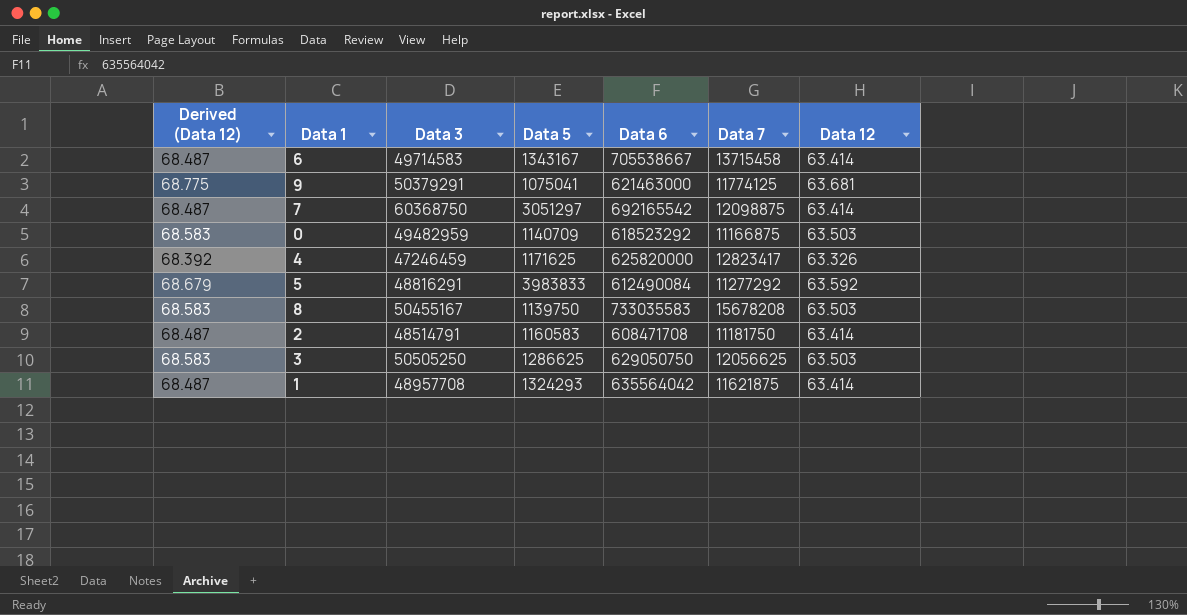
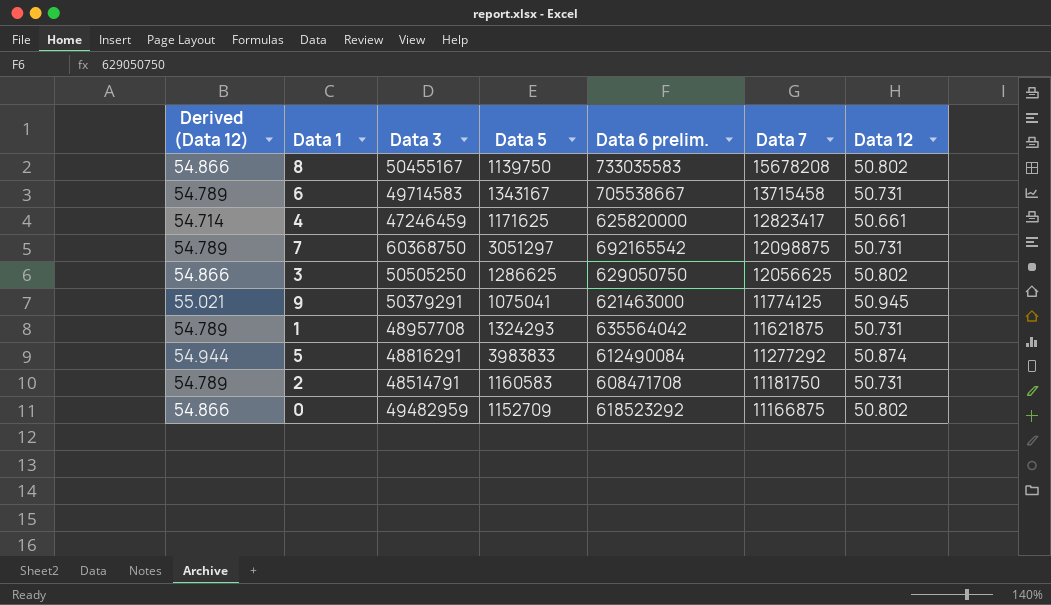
row order: none -> Data 7 descending
column name: Data 6 -> Data 6 prelim.
8 | Derived (Data 12): 68.583 -> 54.866
8 | Data 12: 63.503 -> 50.802
6 | Derived (Data 12): 68.487 -> 54.789
6 | Data 12: 63.414 -> 50.731
4 | Derived (Data 12): 68.392 -> 54.714
4 | Data 12: 63.326 -> 50.661
7 | Derived (Data 12): 68.487 -> 54.789
7 | Data 12: 63.414 -> 50.731
3 | Derived (Data 12): 68.583 -> 54.866
3 | Data 12: 63.503 -> 50.802
9 | Derived (Data 12): 68.775 -> 55.021
9 | Data 12: 63.681 -> 50.945
1 | Derived (Data 12): 68.487 -> 54.789
1 | Data 12: 63.414 -> 50.731
5 | Derived (Data 12): 68.679 -> 54.944
5 | Data 12: 63.592 -> 50.874
2 | Derived (Data 12): 68.487 -> 54.789
2 | Data 12: 63.414 -> 50.731
0 | Derived (Data 12): 68.583 -> 54.866
0 | Data 5: 1140709 -> 1152709
0 | Data 12: 63.503 -> 50.802

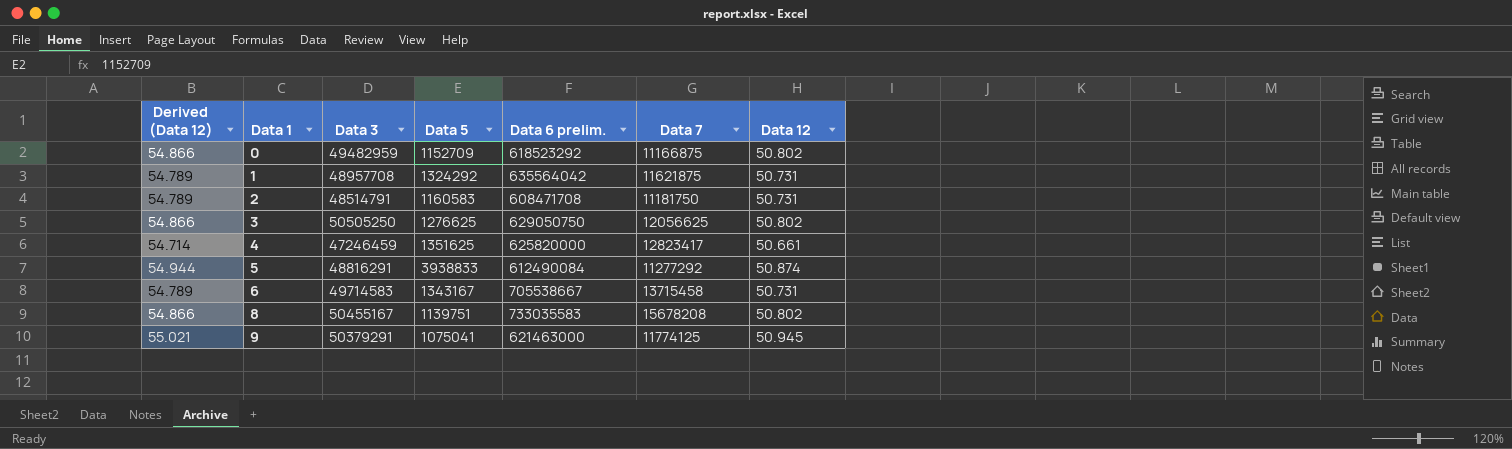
row order: Data 7 descending -> Data 1 ascending
row 7: 54.789 | 60368750 | 3051297 | 692165542 | 12098875 | 50.731 -> none
1 | Data 5: 1324293 -> 1324292
3 | Data 5: 1286625 -> 1276625
4 | Data 5: 1171625 -> 1351625
5 | Data 5: 3983833 -> 3938833
8 | Data 5: 1139750 -> 1139751

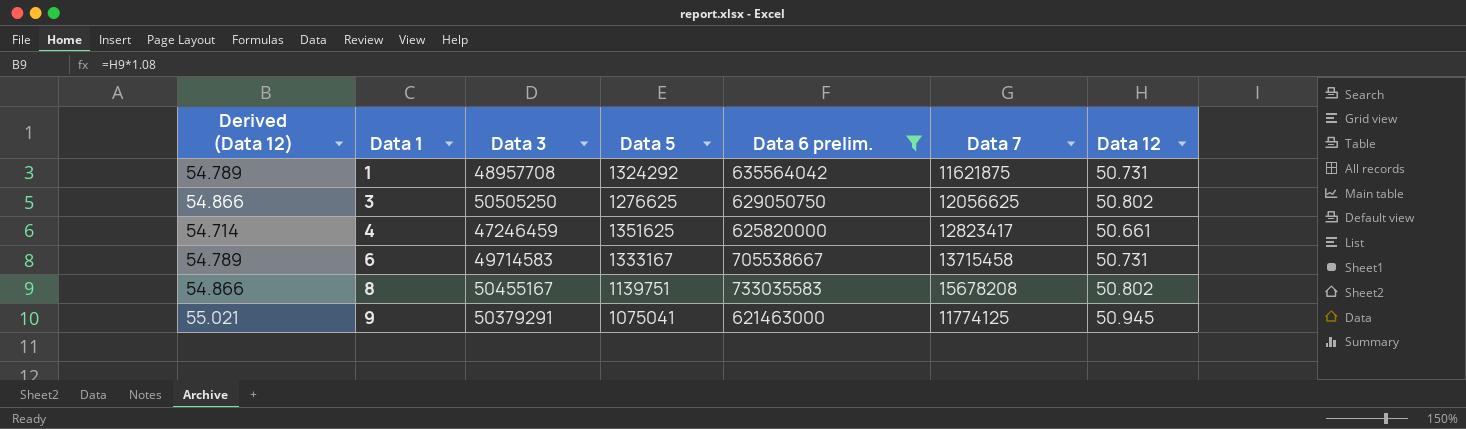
filter: none -> Data 6 prelim. >= 621463000
6 | Data 5: 1343167 -> 1333167

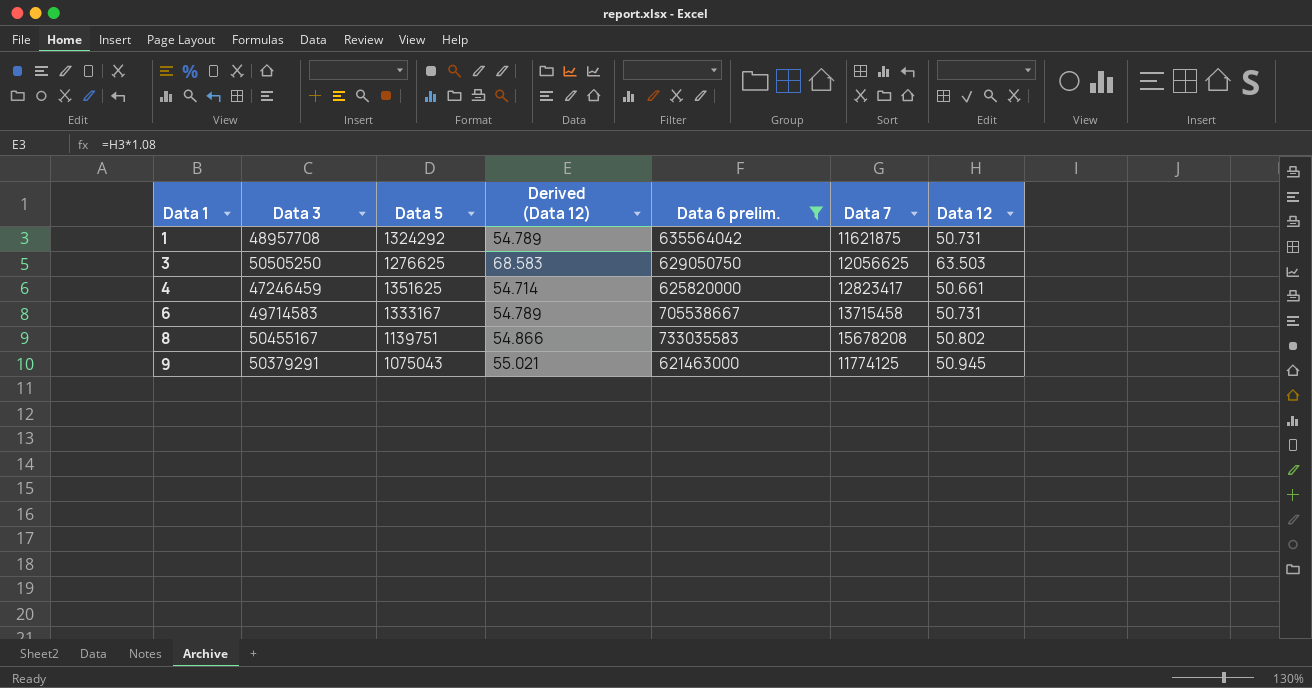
column Derived (Data 12) | position: 1 -> 4
3 | Derived (Data 12): 54.866 -> 68.583
3 | Data 12: 50.802 -> 63.503
9 | Data 5: 1075041 -> 1075043

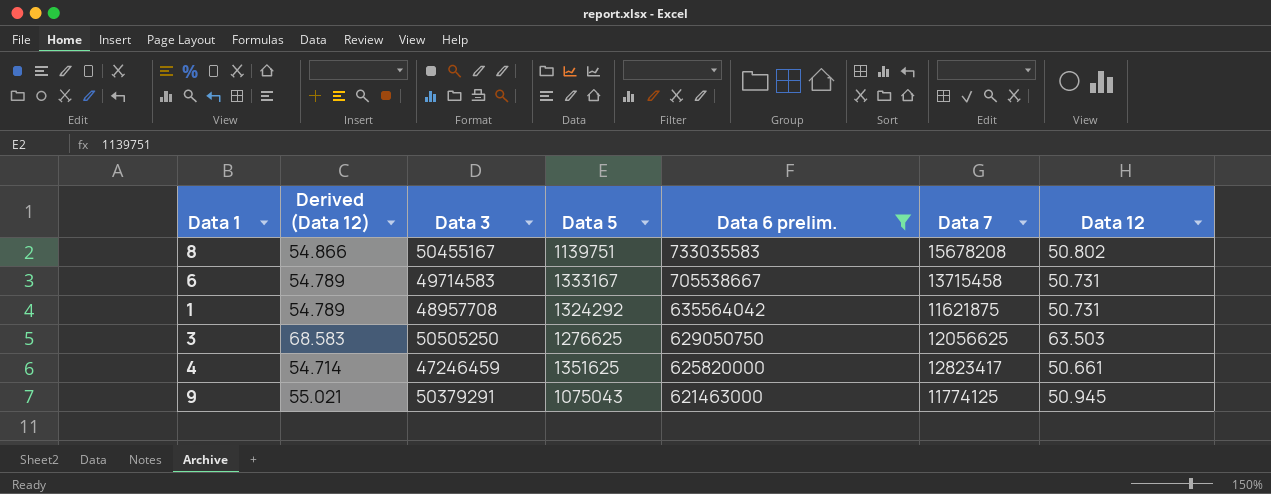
row order: Data 1 ascending -> Data 6 prelim. descending
column Derived (Data 12) | position: 4 -> 2

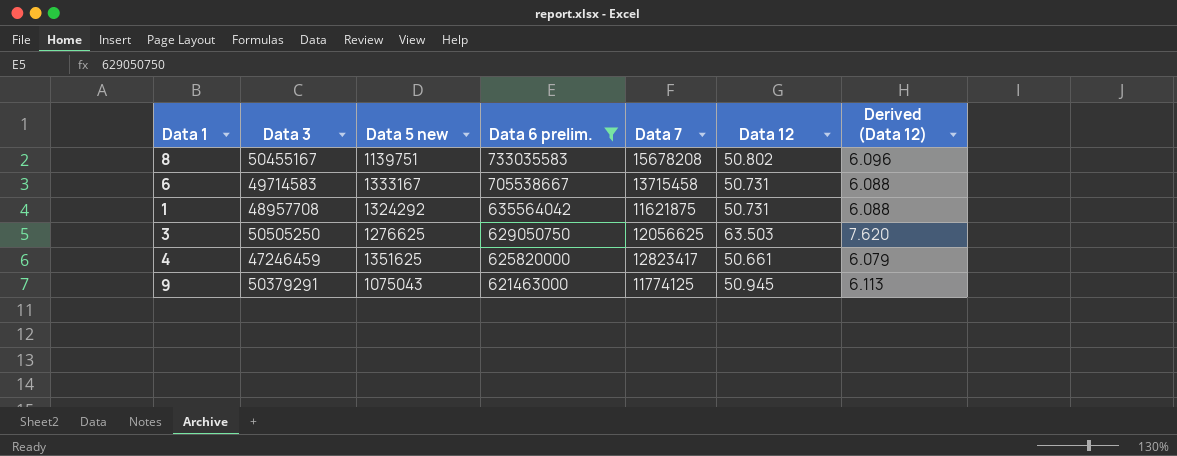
column name: Data 5 -> Data 5 new
column Derived (Data 12) | formula: [Data 12] * 1.08 -> [Data 12] * 0.12
column Derived (Data 12) | position: 2 -> 7

